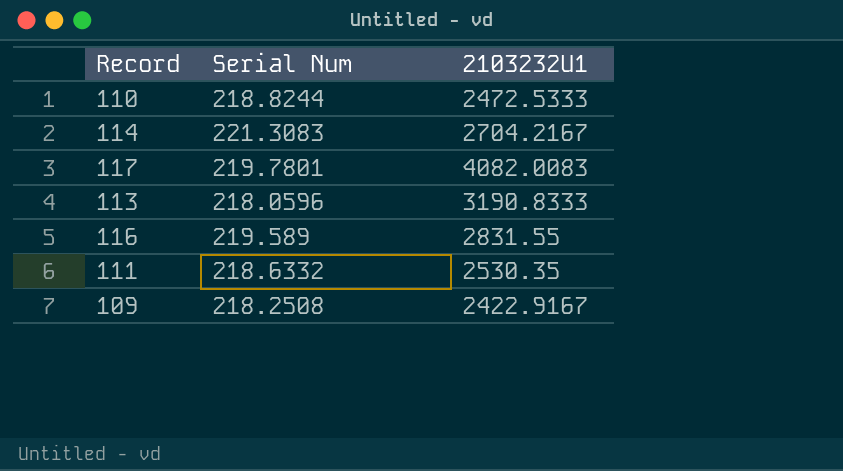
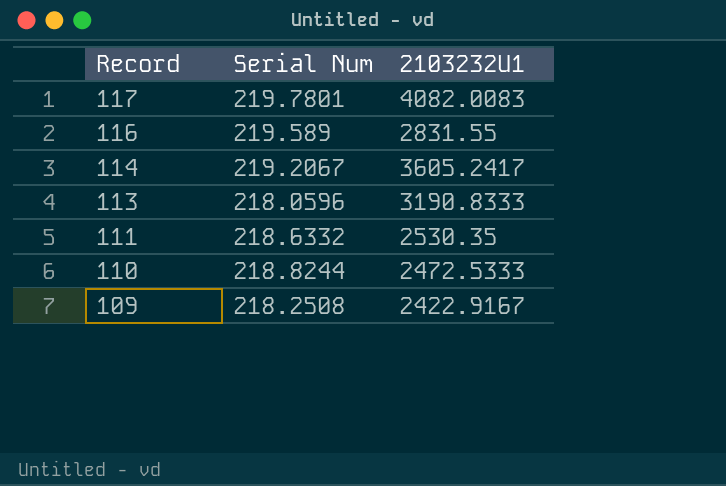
row order: none -> Record descending
114 | Serial Num: 221.3083 -> 219.2067
114 | 2103232U1: 2704.2167 -> 3605.2417

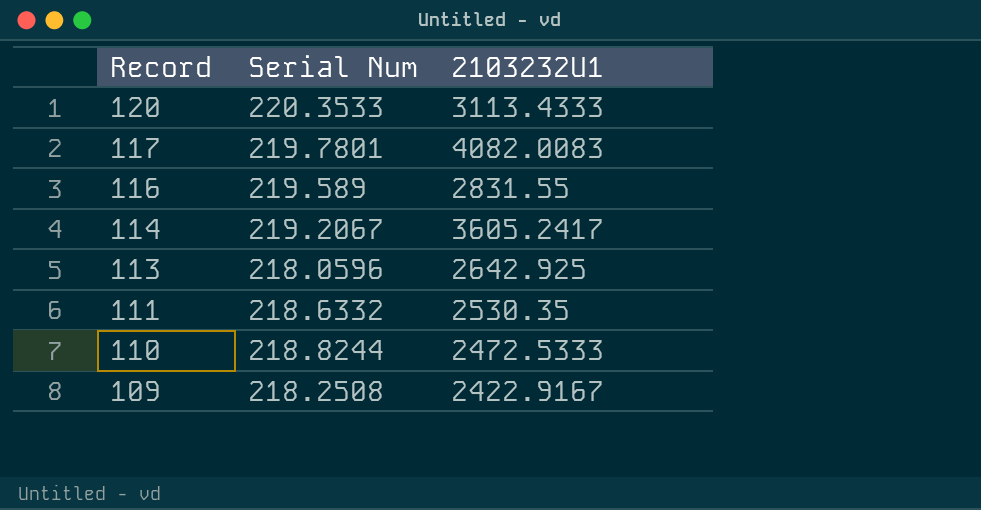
row 120: none -> 220.3533 | 3113.4333
113 | 2103232U1: 3190.8333 -> 2642.925

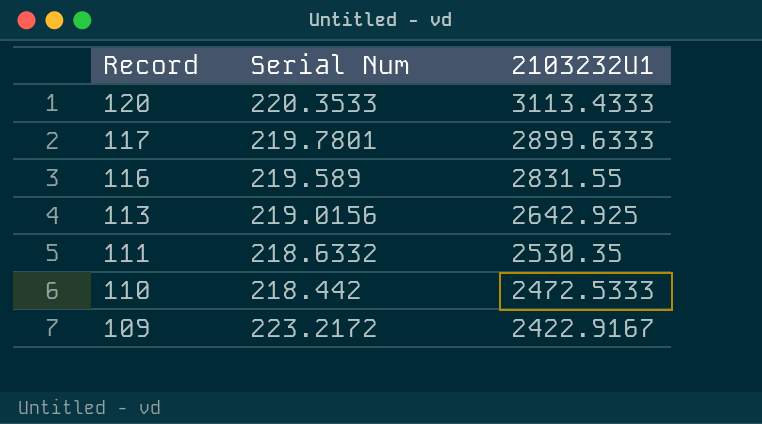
row 114: 219.2067 | 3605.2417 -> none
117 | 2103232U1: 4082.0083 -> 2899.6333
113 | Serial Num: 218.0596 -> 219.0156
110 | Serial Num: 218.8244 -> 218.442
109 | Serial Num: 218.2508 -> 223.2172

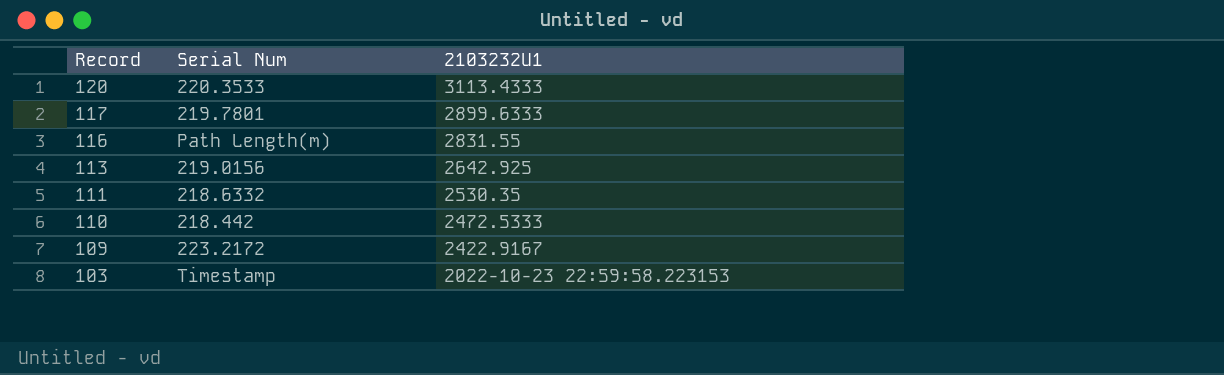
116 | Serial Num: 219.589 -> Path Length(m)
row 103: none -> Timestamp | 2022-10-23 22:59:58.223153

